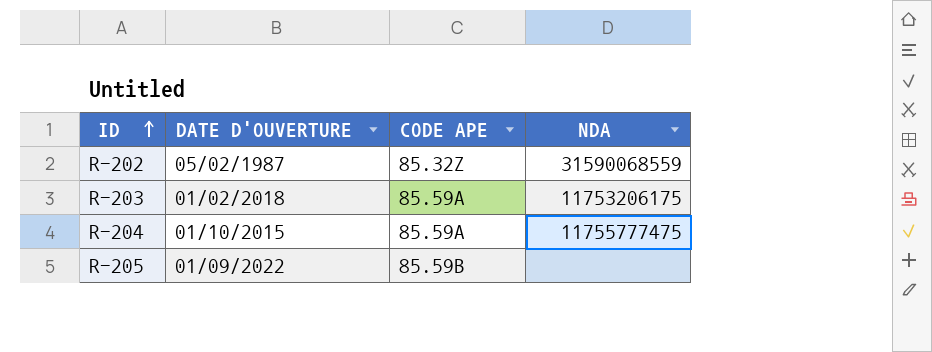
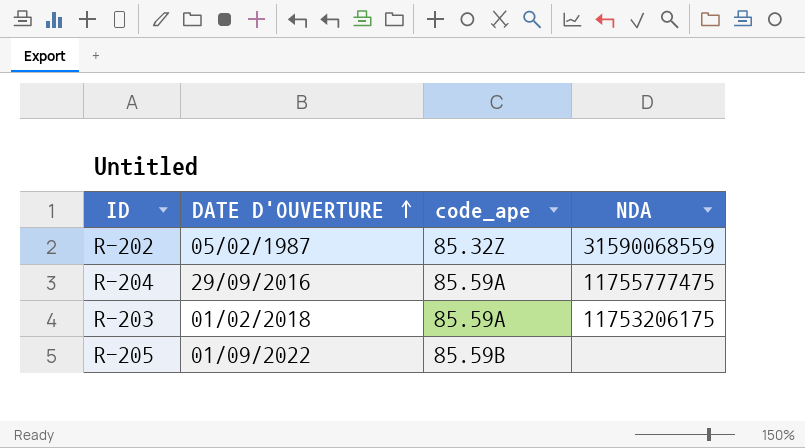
row order: ID ascending -> DATE D'OUVERTURE ascending
column name: CODE APE -> code_ape
R-204 | DATE D'OUVERTURE: 01/10/2015 -> 29/09/2016

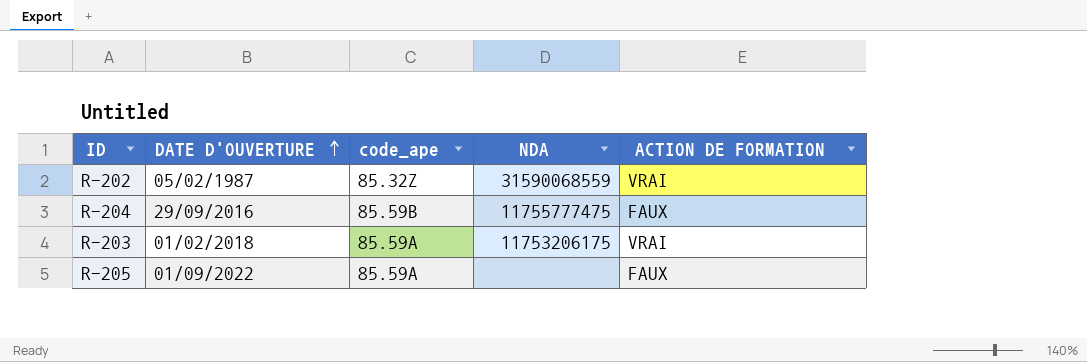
column ACTION DE FORMATION | position: none -> 5
R-204 | code_ape: 85.59A -> 85.59B
R-205 | code_ape: 85.59B -> 85.59A

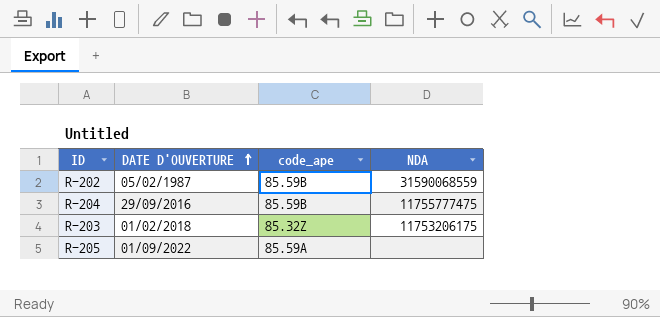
column ACTION DE FORMATION | position: 5 -> none
R-202 | code_ape: 85.32Z -> 85.59B
R-203 | code_ape: 85.59A -> 85.32Z

